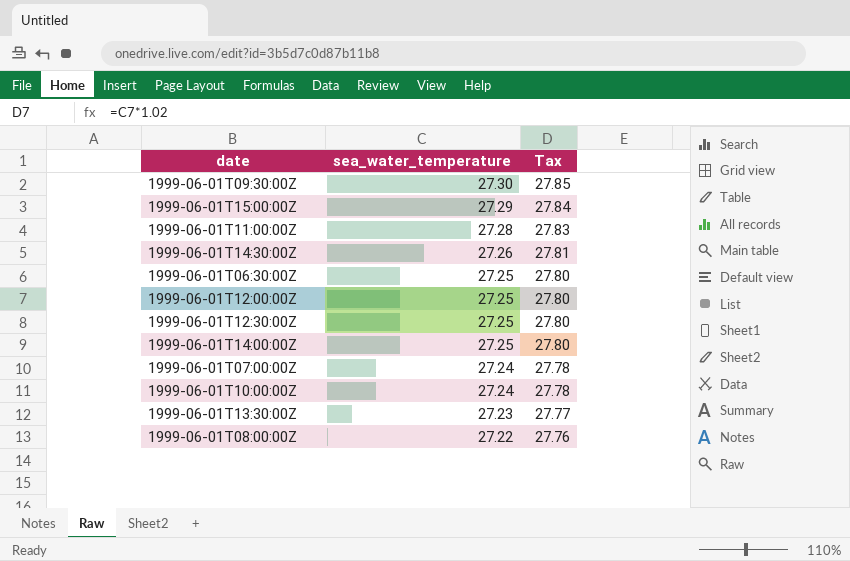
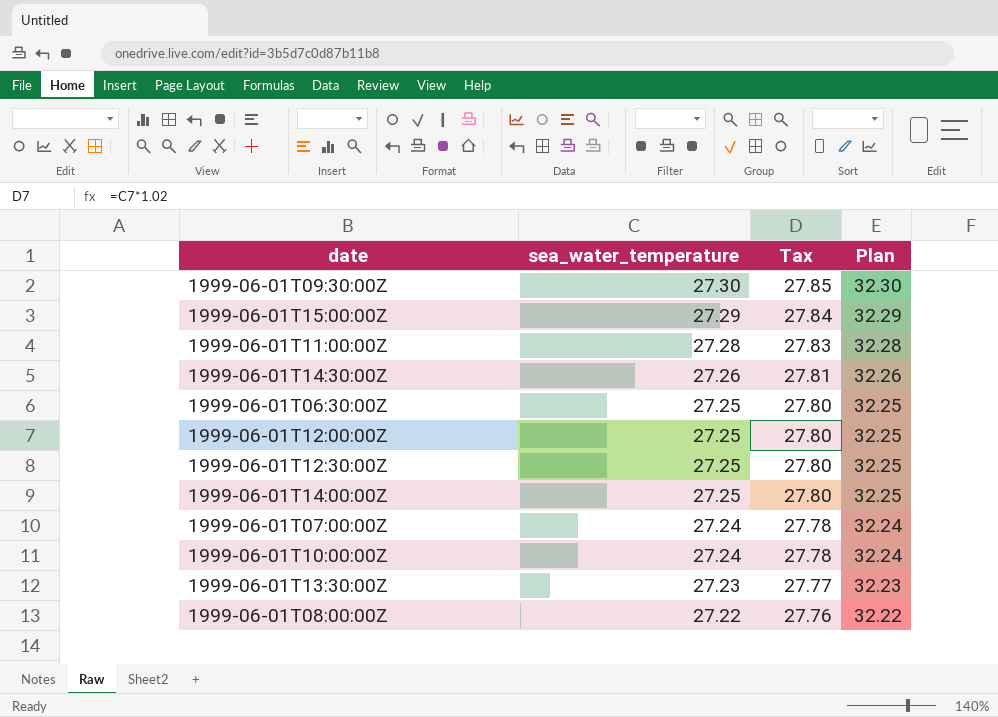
column Plan | formula: none -> [sea_water_temperature] + 5

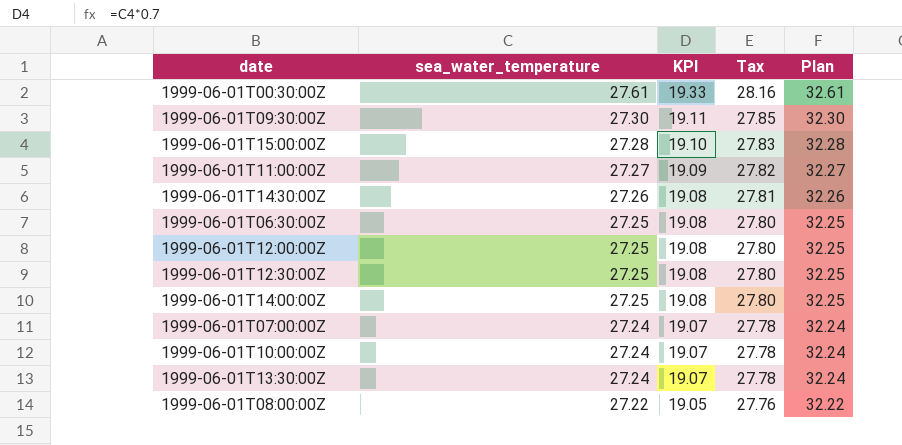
column KPI | formula: none -> [sea_water_temperature] * 0.7
row 1999-06-01T00:30:00Z: none -> 27.61 | 19.33 | 28.16 | 32.61
1999-06-01T15:00:00Z | sea_water_temperature: 27.29 -> 27.28
1999-06-01T15:00:00Z | Tax: 27.84 -> 27.83
1999-06-01T15:00:00Z | Plan: 32.29 -> 32.28
1999-06-01T11:00:00Z | sea_water_temperature: 27.28 -> 27.27
1999-06-01T11:00:00Z | Tax: 27.83 -> 27.82
1999-06-01T11:00:00Z | Plan: 32.28 -> 32.27
1999-06-01T13:30:00Z | sea_water_temperature: 27.23 -> 27.24
1999-06-01T13:30:00Z | Tax: 27.77 -> 27.78
1999-06-01T13:30:00Z | Plan: 32.23 -> 32.24

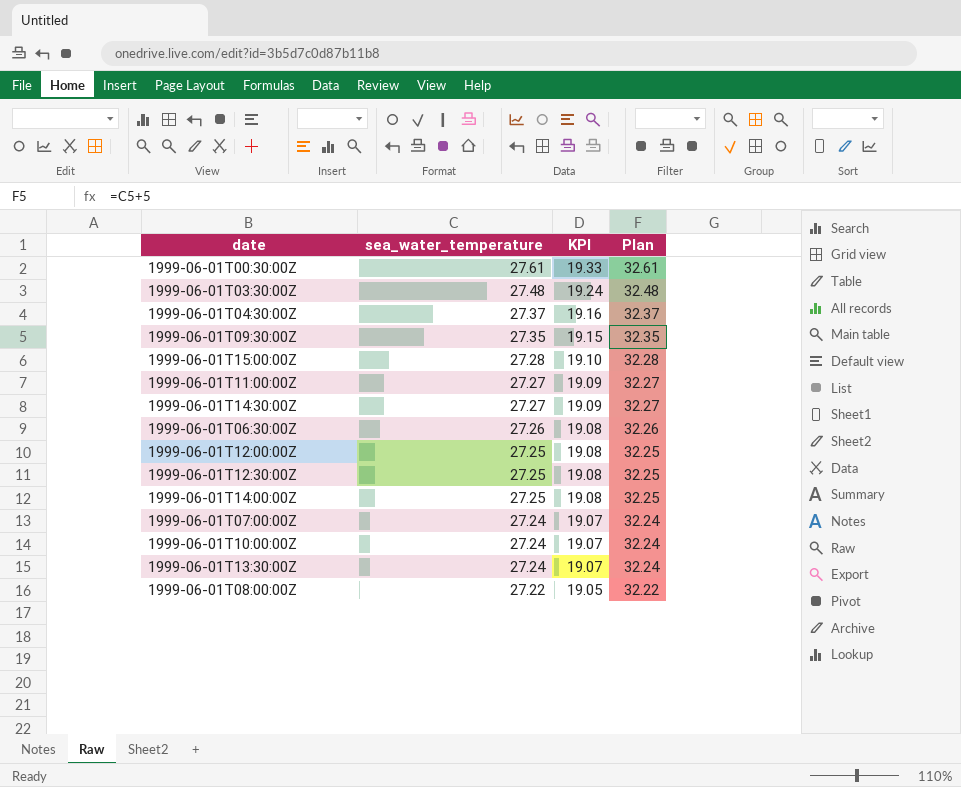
column Tax | formula: [sea_water_temperature] * 1.02 -> none
row 1999-06-01T03:30:00Z: none -> 27.48 | 19.24 | 32.48
row 1999-06-01T04:30:00Z: none -> 27.37 | 19.16 | 32.37
1999-06-01T09:30:00Z | sea_water_temperature: 27.30 -> 27.35
1999-06-01T09:30:00Z | KPI: 19.11 -> 19.15
1999-06-01T09:30:00Z | Plan: 32.30 -> 32.35
1999-06-01T14:30:00Z | sea_water_temperature: 27.26 -> 27.27
1999-06-01T14:30:00Z | KPI: 19.08 -> 19.09
1999-06-01T14:30:00Z | Plan: 32.26 -> 32.27
1999-06-01T06:30:00Z | sea_water_temperature: 27.25 -> 27.26
1999-06-01T06:30:00Z | Plan: 32.25 -> 32.26

